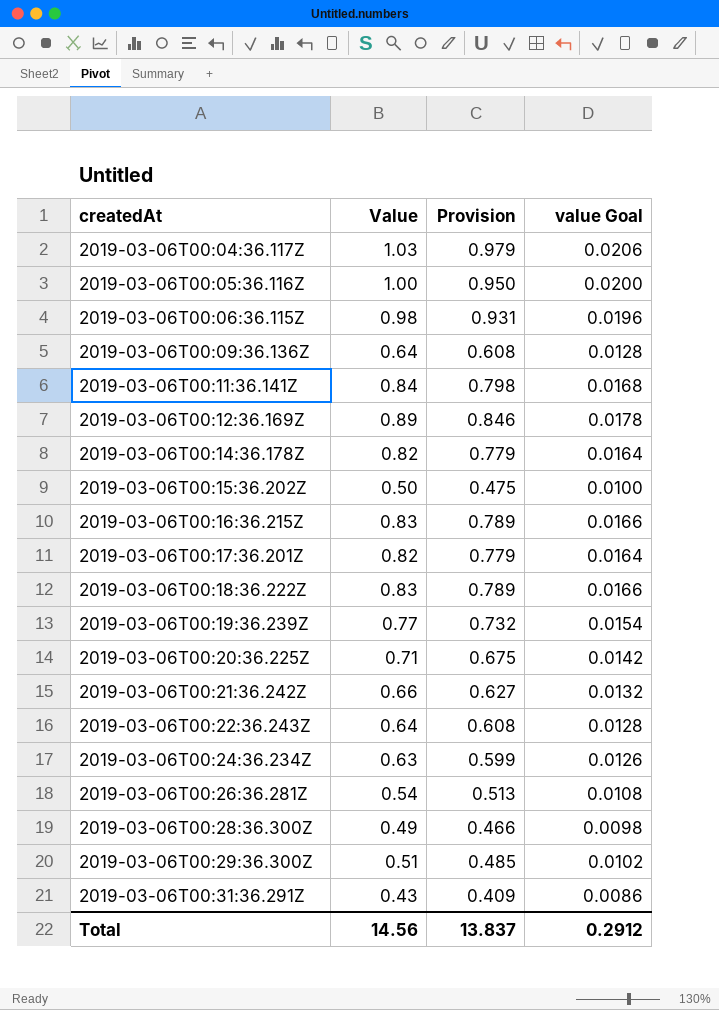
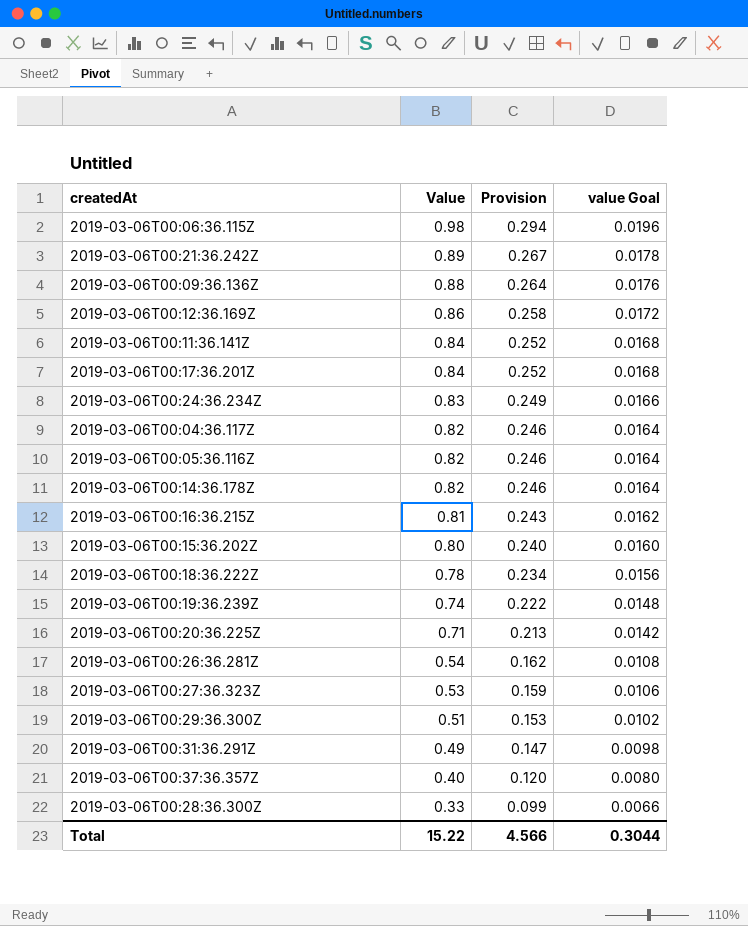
row order: createdAt ascending -> Value descending
column Provision | formula: [Value] * 0.95 -> [Value] * 0.3
row 2019-03-06T00:22:36.243Z: 0.64 | 0.608 | 0.0128 -> none
2019-03-06T00:21:36.242Z | Value: 0.66 -> 0.89
2019-03-06T00:21:36.242Z | value Goal: 0.0132 -> 0.0178
2019-03-06T00:09:36.136Z | Value: 0.64 -> 0.88
2019-03-06T00:09:36.136Z | value Goal: 0.0128 -> 0.0176
2019-03-06T00:12:36.169Z | Value: 0.89 -> 0.86
2019-03-06T00:12:36.169Z | value Goal: 0.0178 -> 0.0172
2019-03-06T00:17:36.201Z | Value: 0.82 -> 0.84
2019-03-06T00:17:36.201Z | value Goal: 0.0164 -> 0.0168
2019-03-06T00:24:36.234Z | Value: 0.63 -> 0.83
2019-03-06T00:24:36.234Z | value Goal: 0.0126 -> 0.0166
2019-03-06T00:04:36.117Z | Value: 1.03 -> 0.82
2019-03-06T00:04:36.117Z | value Goal: 0.0206 -> 0.0164
2019-03-06T00:05:36.116Z | Value: 1.00 -> 0.82
2019-03-06T00:05:36.116Z | value Goal: 0.0200 -> 0.0164
2019-03-06T00:16:36.215Z | Value: 0.83 -> 0.81
2019-03-06T00:16:36.215Z | value Goal: 0.0166 -> 0.0162
2019-03-06T00:15:36.202Z | Value: 0.50 -> 0.80
2019-03-06T00:15:36.202Z | value Goal: 0.0100 -> 0.0160
2019-03-06T00:18:36.222Z | Value: 0.83 -> 0.78
2019-03-06T00:18:36.222Z | value Goal: 0.0166 -> 0.0156
2019-03-06T00:19:36.239Z | Value: 0.77 -> 0.74
2019-03-06T00:19:36.239Z | value Goal: 0.0154 -> 0.0148
row 2019-03-06T00:27:36.323Z: none -> 0.53 | 0.159 | 0.0106
2019-03-06T00:31:36.291Z | Value: 0.43 -> 0.49
2019-03-06T00:31:36.291Z | value Goal: 0.0086 -> 0.0098
row 2019-03-06T00:37:36.357Z: none -> 0.40 | 0.120 | 0.0080
2019-03-06T00:28:36.300Z | Value: 0.49 -> 0.33
2019-03-06T00:28:36.300Z | value Goal: 0.0098 -> 0.0066
Total | Value: 14.56 -> 15.22
Total | Provision: 13.837 -> 4.566
Total | value Goal: 0.2912 -> 0.3044

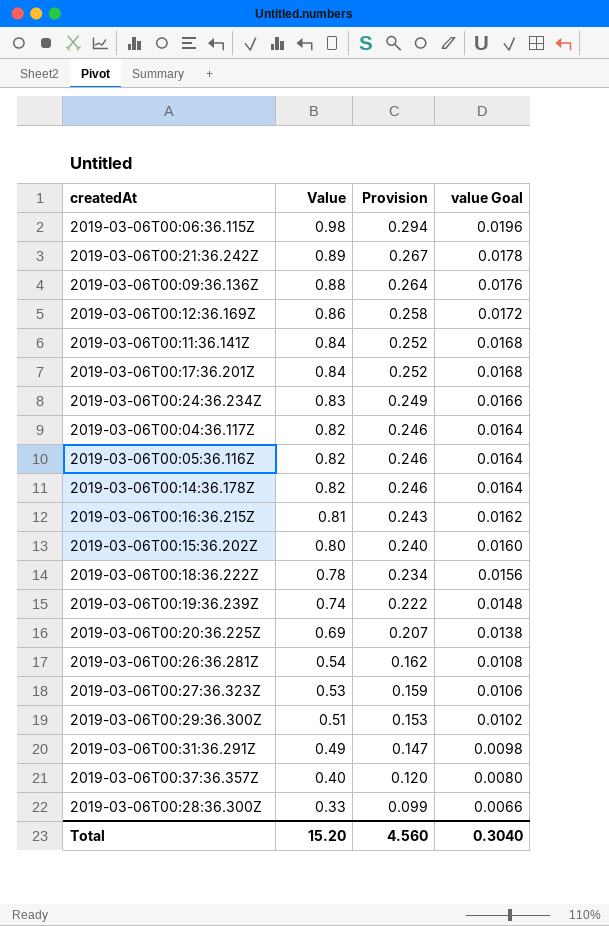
2019-03-06T00:20:36.225Z | Value: 0.71 -> 0.69
2019-03-06T00:20:36.225Z | Provision: 0.213 -> 0.207
2019-03-06T00:20:36.225Z | value Goal: 0.0142 -> 0.0138
Total | Value: 15.22 -> 15.20
Total | Provision: 4.566 -> 4.560
Total | value Goal: 0.3044 -> 0.3040

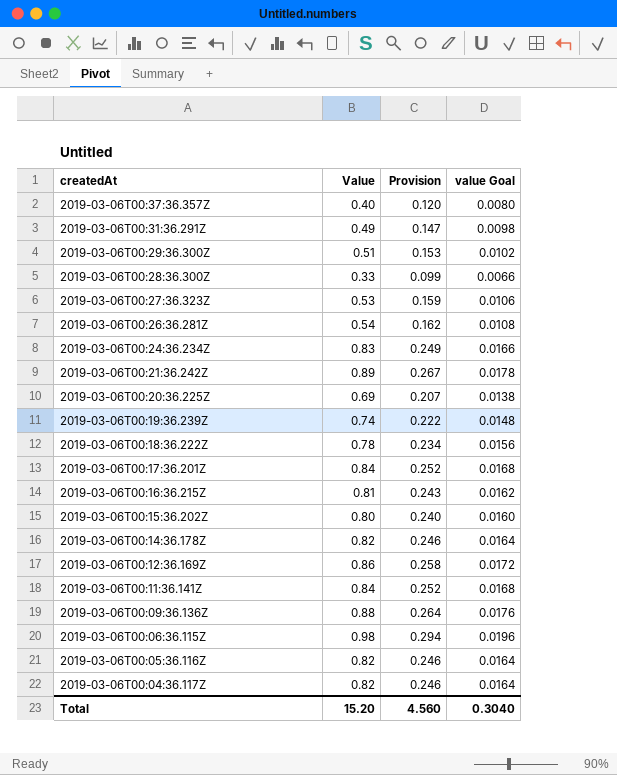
row order: Value descending -> createdAt descending

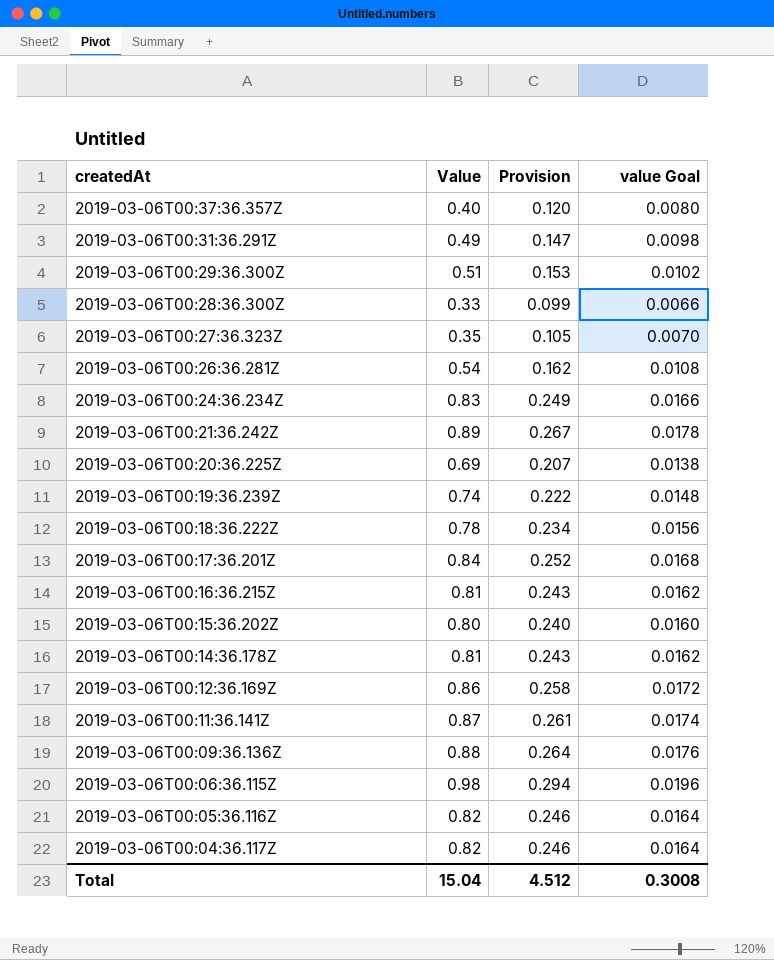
2019-03-06T00:27:36.323Z | Value: 0.53 -> 0.35
2019-03-06T00:27:36.323Z | Provision: 0.159 -> 0.105
2019-03-06T00:27:36.323Z | value Goal: 0.0106 -> 0.0070
2019-03-06T00:14:36.178Z | Value: 0.82 -> 0.81
2019-03-06T00:14:36.178Z | Provision: 0.246 -> 0.243
2019-03-06T00:14:36.178Z | value Goal: 0.0164 -> 0.0162
2019-03-06T00:11:36.141Z | Value: 0.84 -> 0.87
2019-03-06T00:11:36.141Z | Provision: 0.252 -> 0.261
2019-03-06T00:11:36.141Z | value Goal: 0.0168 -> 0.0174
Total | Value: 15.20 -> 15.04
Total | Provision: 4.560 -> 4.512
Total | value Goal: 0.3040 -> 0.3008

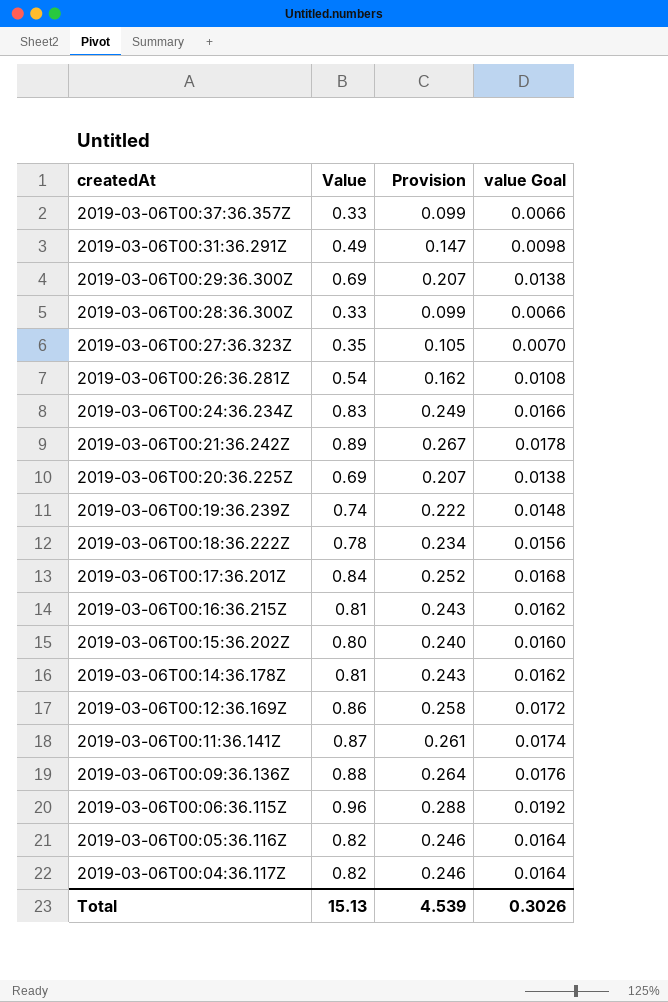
2019-03-06T00:37:36.357Z | Value: 0.40 -> 0.33
2019-03-06T00:37:36.357Z | Provision: 0.120 -> 0.099
2019-03-06T00:37:36.357Z | value Goal: 0.0080 -> 0.0066
2019-03-06T00:29:36.300Z | Value: 0.51 -> 0.69
2019-03-06T00:29:36.300Z | Provision: 0.153 -> 0.207
2019-03-06T00:29:36.300Z | value Goal: 0.0102 -> 0.0138
2019-03-06T00:06:36.115Z | Value: 0.98 -> 0.96
2019-03-06T00:06:36.115Z | Provision: 0.294 -> 0.288
2019-03-06T00:06:36.115Z | value Goal: 0.0196 -> 0.0192
Total | Value: 15.04 -> 15.13
Total | Provision: 4.512 -> 4.539
Total | value Goal: 0.3008 -> 0.3026

